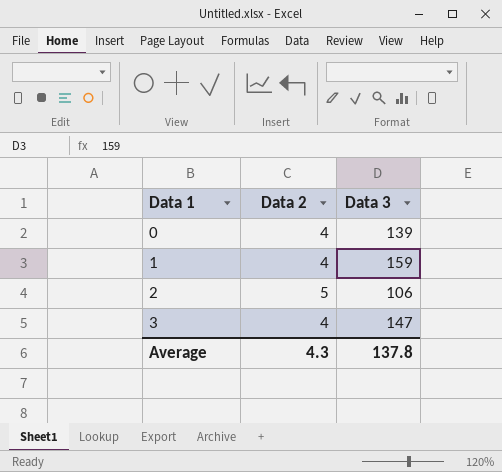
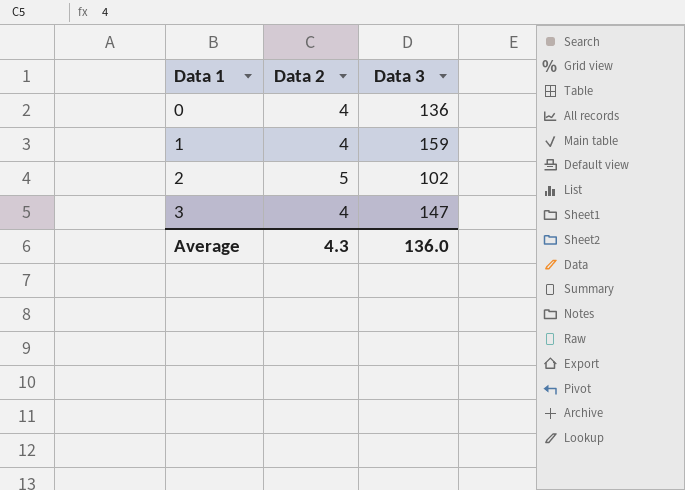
0 | Data 3: 139 -> 136
2 | Data 3: 106 -> 102
Average | Data 3: 137.8 -> 136.0

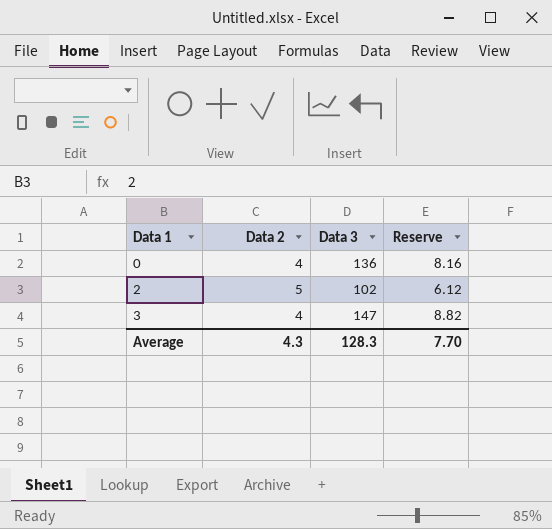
column Reserve | formula: none -> [Data 3] * 0.06
row 1: 4 | 159 -> none
Average | Data 3: 136.0 -> 128.3

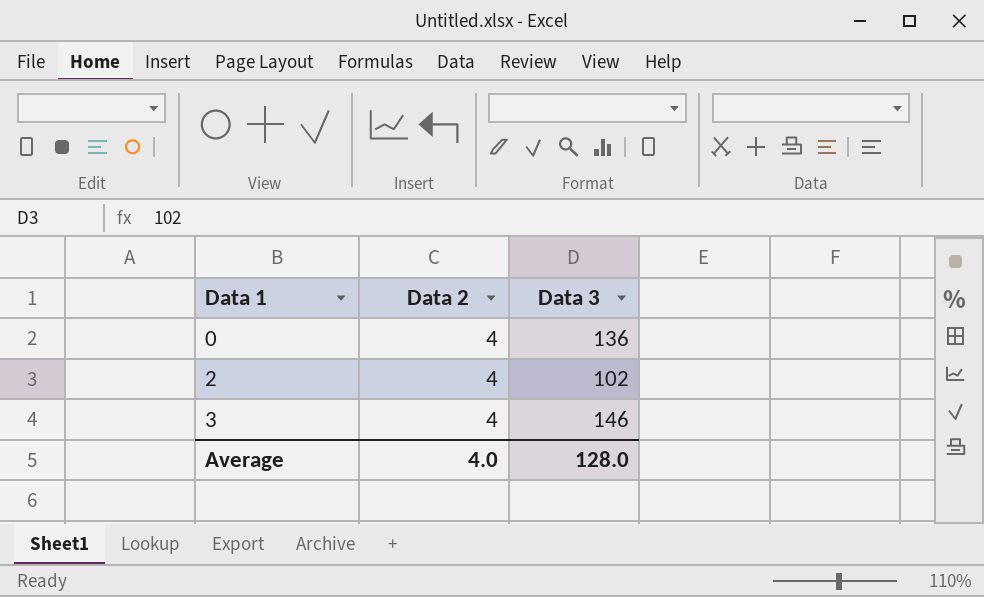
column Reserve | formula: [Data 3] * 0.06 -> none
2 | Data 2: 5 -> 4
3 | Data 3: 147 -> 146
Average | Data 2: 4.3 -> 4.0
Average | Data 3: 128.3 -> 128.0

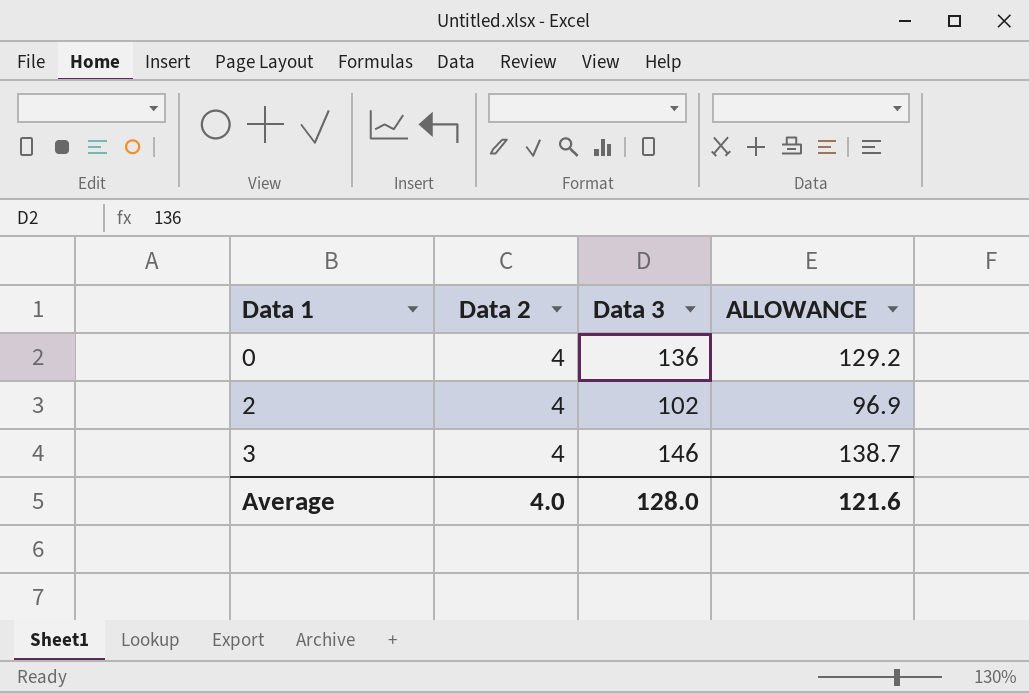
column ALLOWANCE | formula: none -> [Data 3] * 0.95

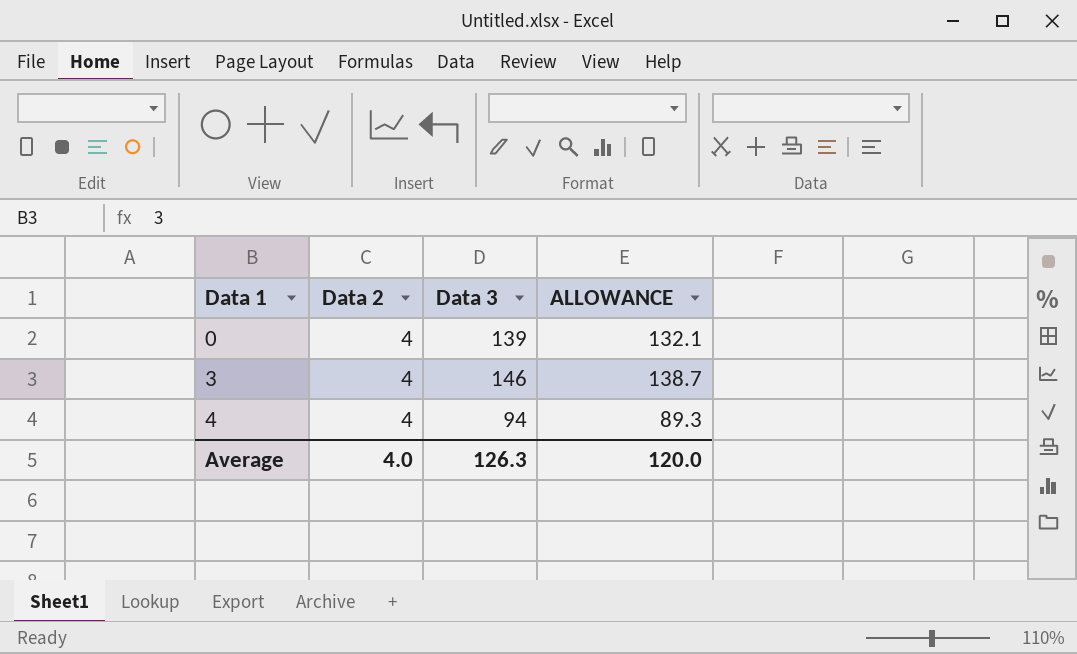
row 2: 4 | 102 | 96.9 -> none
0 | Data 3: 136 -> 139
0 | ALLOWANCE: 129.2 -> 132.1
row 4: none -> 4 | 94 | 89.3
Average | Data 3: 128.0 -> 126.3
Average | ALLOWANCE: 121.6 -> 120.0

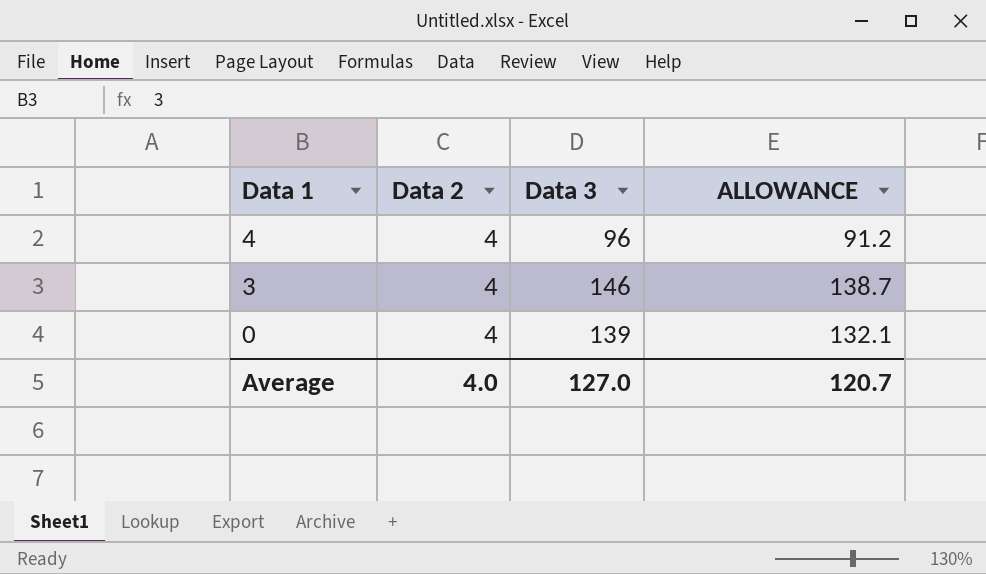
row order: Data 1 ascending -> Data 1 descending
4 | Data 3: 94 -> 96
4 | ALLOWANCE: 89.3 -> 91.2
Average | Data 3: 126.3 -> 127.0
Average | ALLOWANCE: 120.0 -> 120.7

